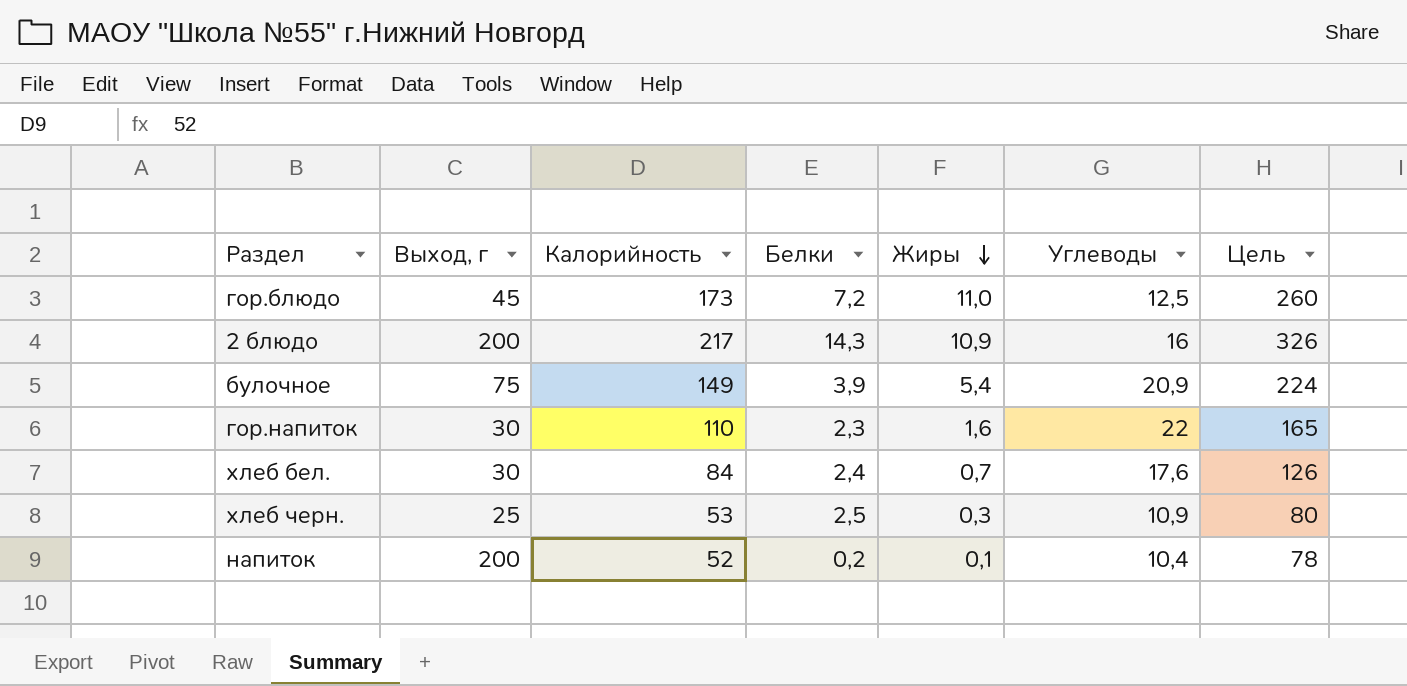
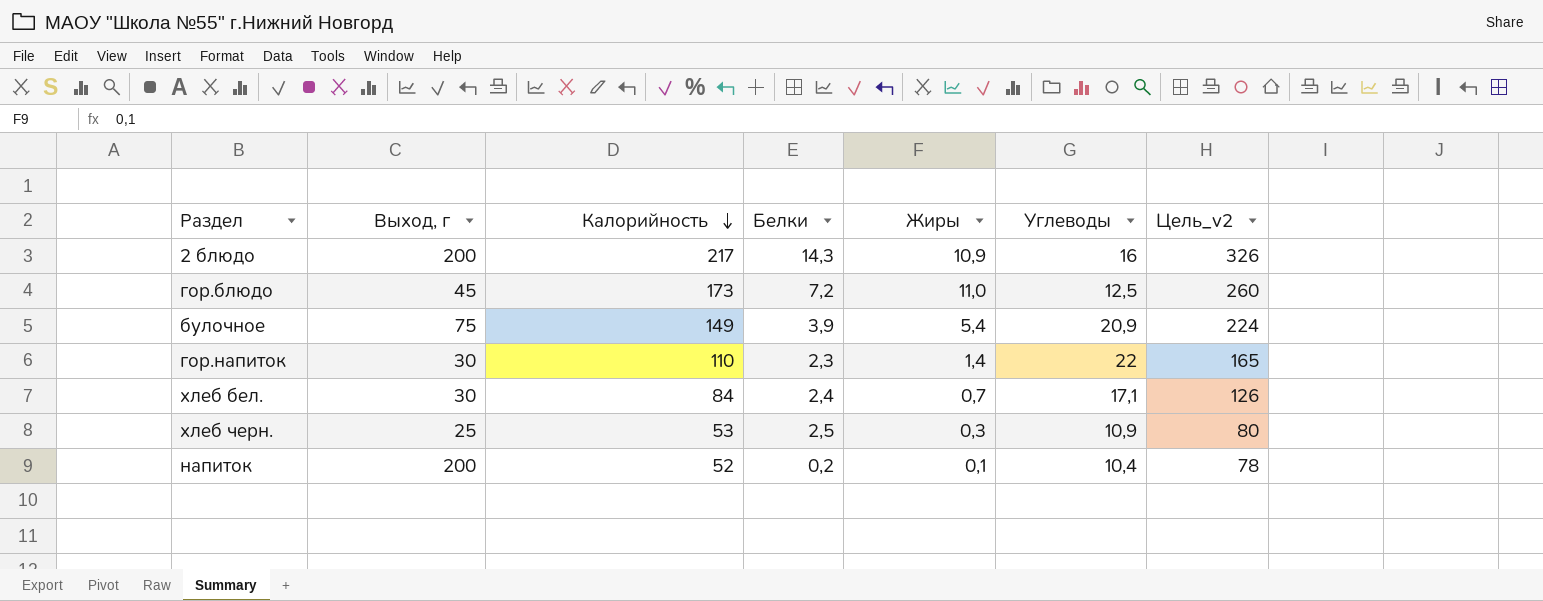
row order: Жиры descending -> Калорийность descending
column name: Цель -> Цель_v2
гор.напиток | Жиры: 1,6 -> 1,4
хлеб бел. | Углеводы: 17,6 -> 17,1

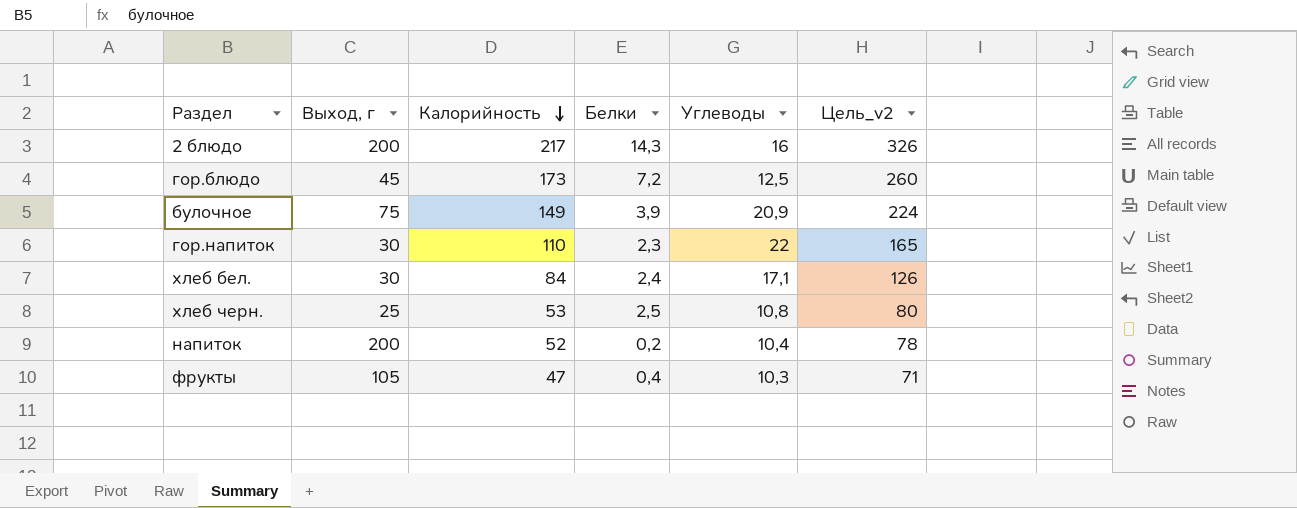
column Жиры | position: 5 -> none
хлеб черн. | Углеводы: 10,9 -> 10,8
row фрукты: none -> 105 | 47 | 0,4 | 10,3 | 71

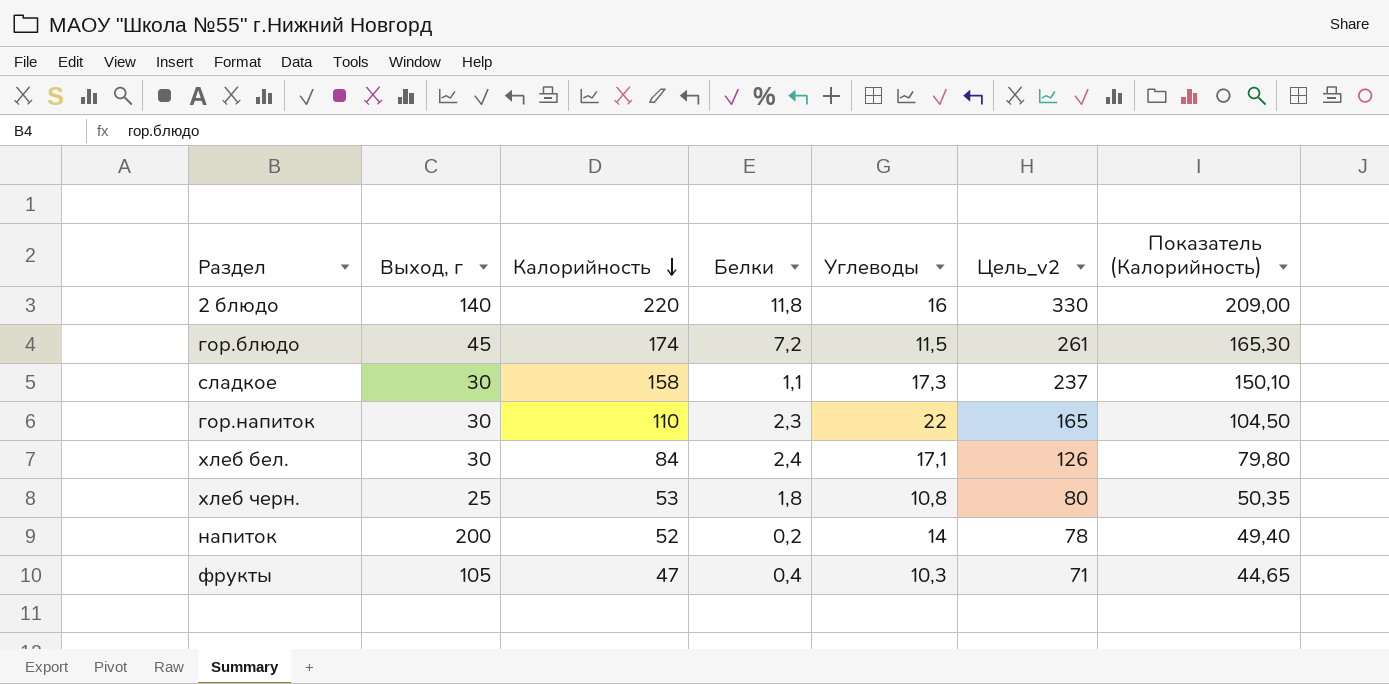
column Показатель (Калорийность) | formula: none -> [Калорийность] * 0,95
row булочное: 75 | 149 | 3,9 | 20,9 | 224 -> none
2 блюдо | Выход, г: 200 -> 140
2 блюдо | Калорийность: 217 -> 220
2 блюдо | Белки: 14,3 -> 11,8
2 блюдо | Цель_v2: 326 -> 330
гор.блюдо | Калорийность: 173 -> 174
гор.блюдо | Углеводы: 12,5 -> 11,5
гор.блюдо | Цель_v2: 260 -> 261
row сладкое: none -> 30 | 158 | 1,1 | 17,3 | 237 | 150,10
хлеб черн. | Белки: 2,5 -> 1,8
напиток | Углеводы: 10,4 -> 14

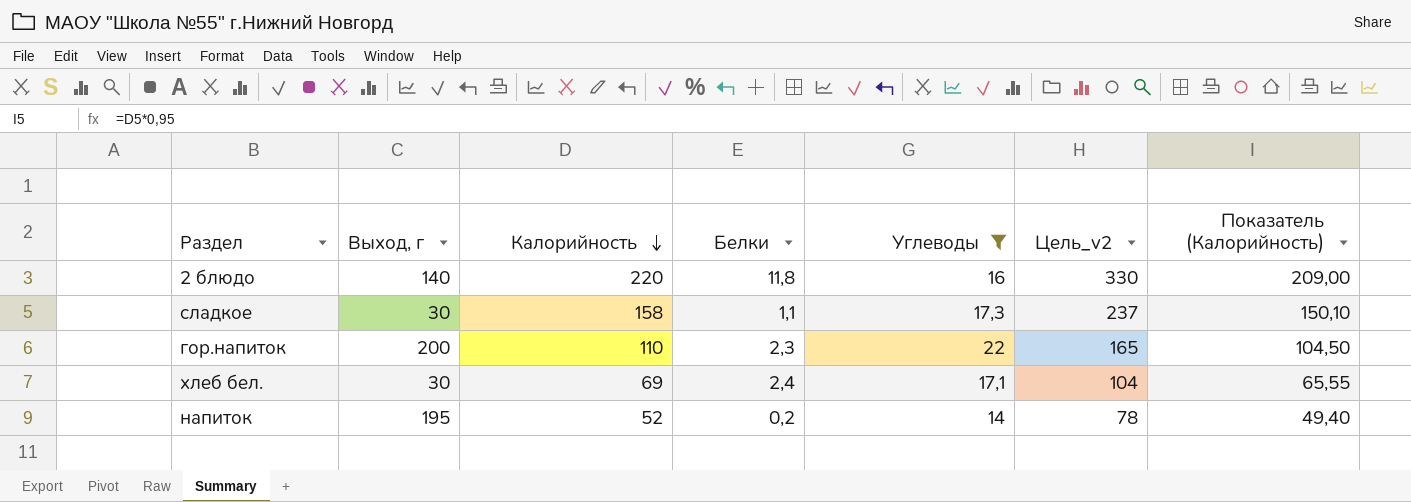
filter: none -> Углеводы >= 14
гор.напиток | Выход, г: 30 -> 200
хлеб бел. | Калорийность: 84 -> 69
хлеб бел. | Цель_v2: 126 -> 104
хлеб бел. | Показатель (Калорийность): 79,80 -> 65,55
напиток | Выход, г: 200 -> 195

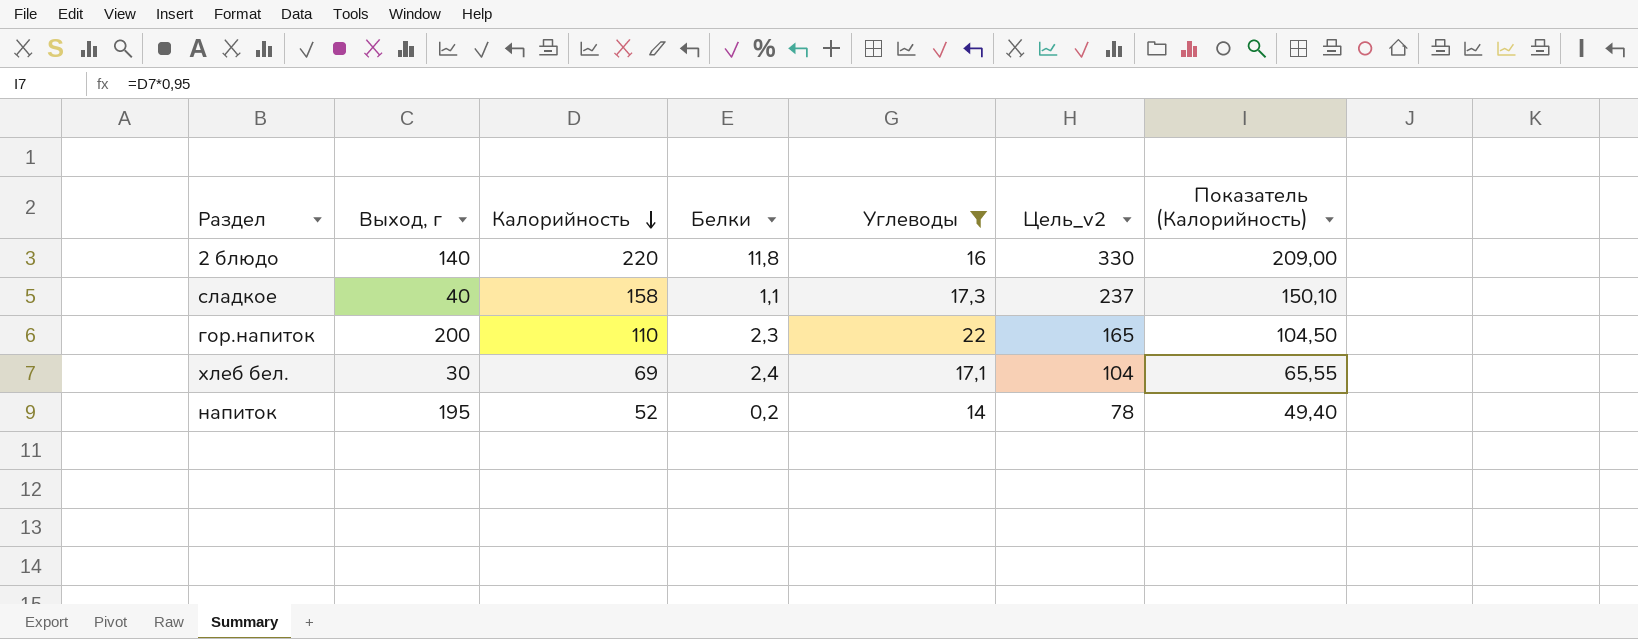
сладкое | Выход, г: 30 -> 40

